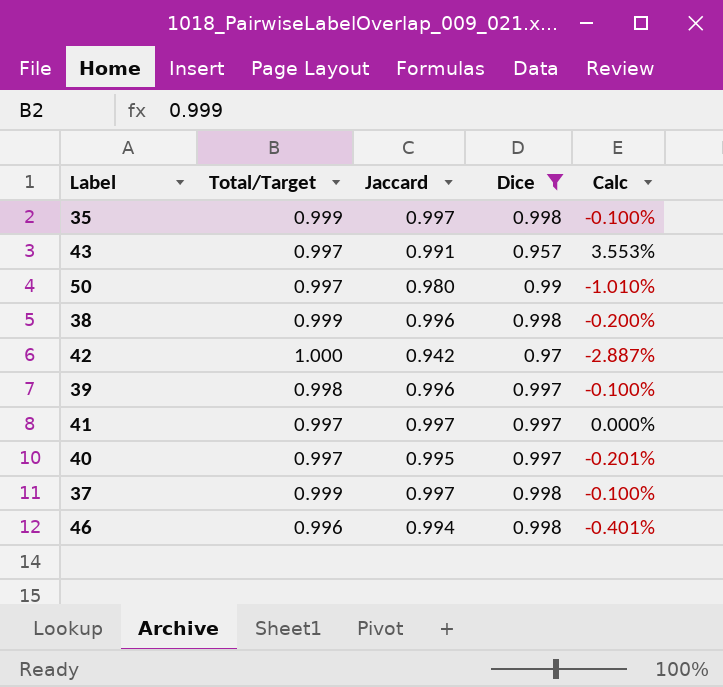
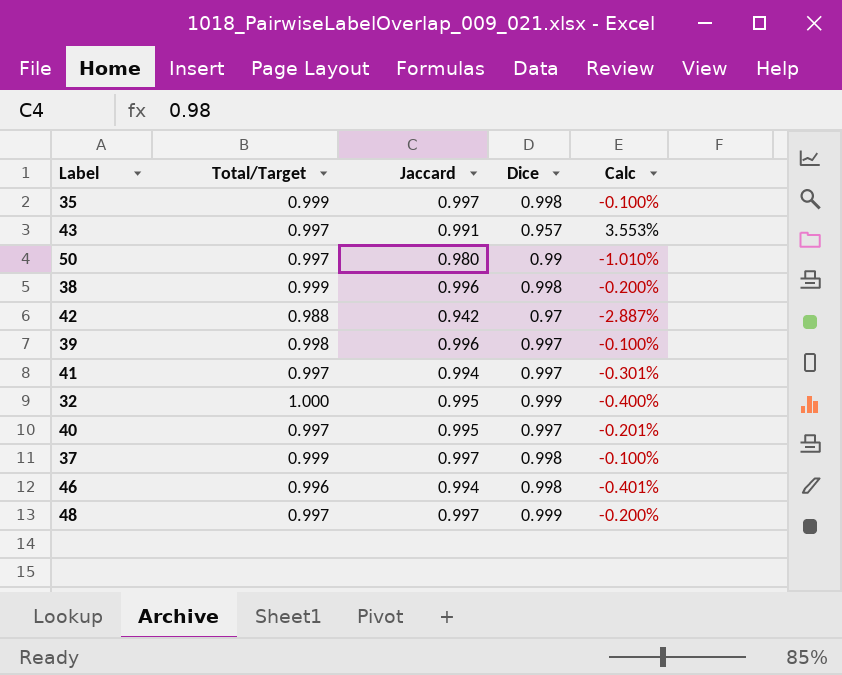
filter: Dice != 0.999 -> none
42 | Total/Target: 1.000 -> 0.988
41 | Jaccard: 0.997 -> 0.994
41 | Calc: 0.000% -> -0.301%

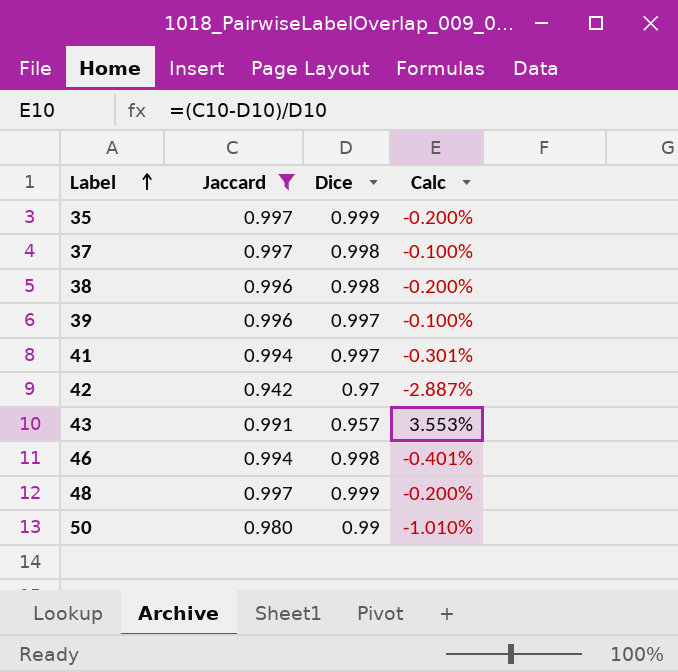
filter: none -> Jaccard != 0.995
row order: none -> Label ascending
column Total/Target | position: 2 -> none
35 | Dice: 0.998 -> 0.999
35 | Calc: -0.100% -> -0.200%

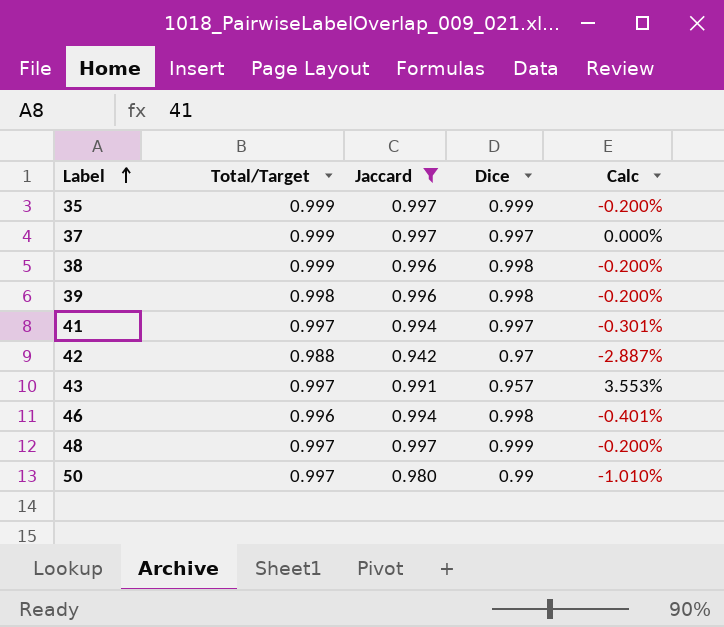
column Total/Target | position: none -> 2
37 | Dice: 0.998 -> 0.997
37 | Calc: -0.100% -> 0.000%
39 | Dice: 0.997 -> 0.998
39 | Calc: -0.100% -> -0.200%

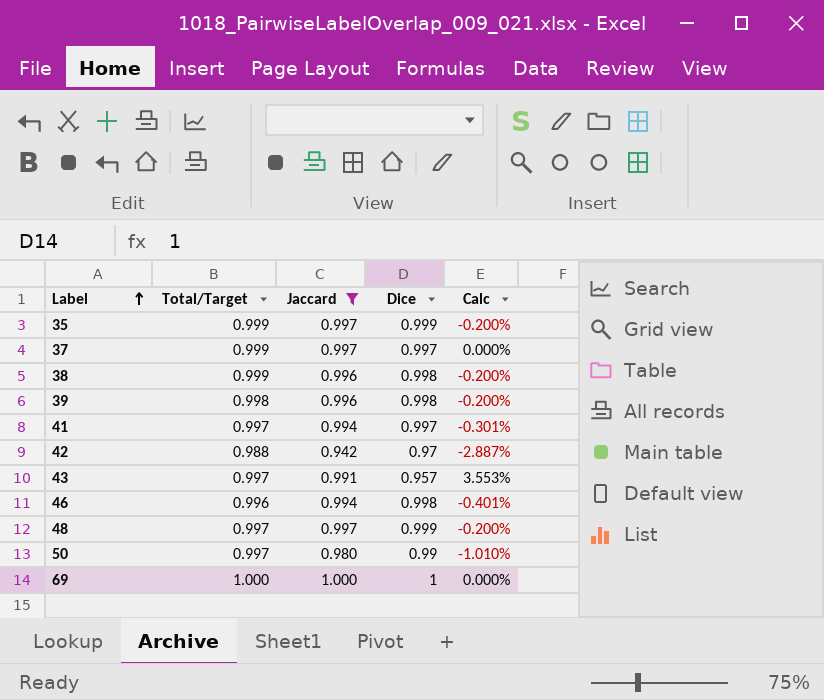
row 69: none -> 1.000 | 1.000 | 1 | 0.000%

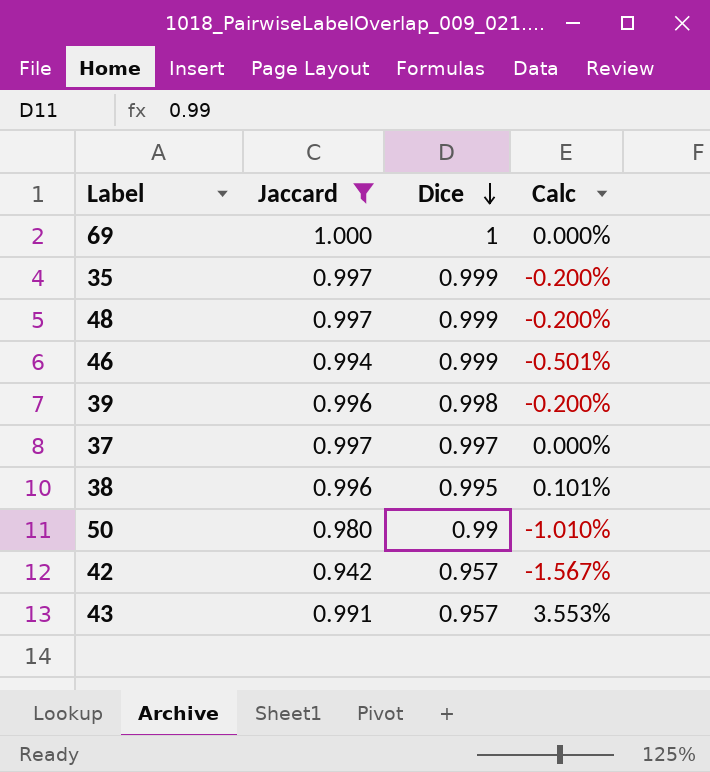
row order: Label ascending -> Dice descending
column Total/Target | position: 2 -> none
row 41: 0.997 | 0.994 | 0.997 | -0.301% -> none
46 | Dice: 0.998 -> 0.999
46 | Calc: -0.401% -> -0.501%
38 | Dice: 0.998 -> 0.995
38 | Calc: -0.200% -> 0.101%
42 | Dice: 0.97 -> 0.957
42 | Calc: -2.887% -> -1.567%

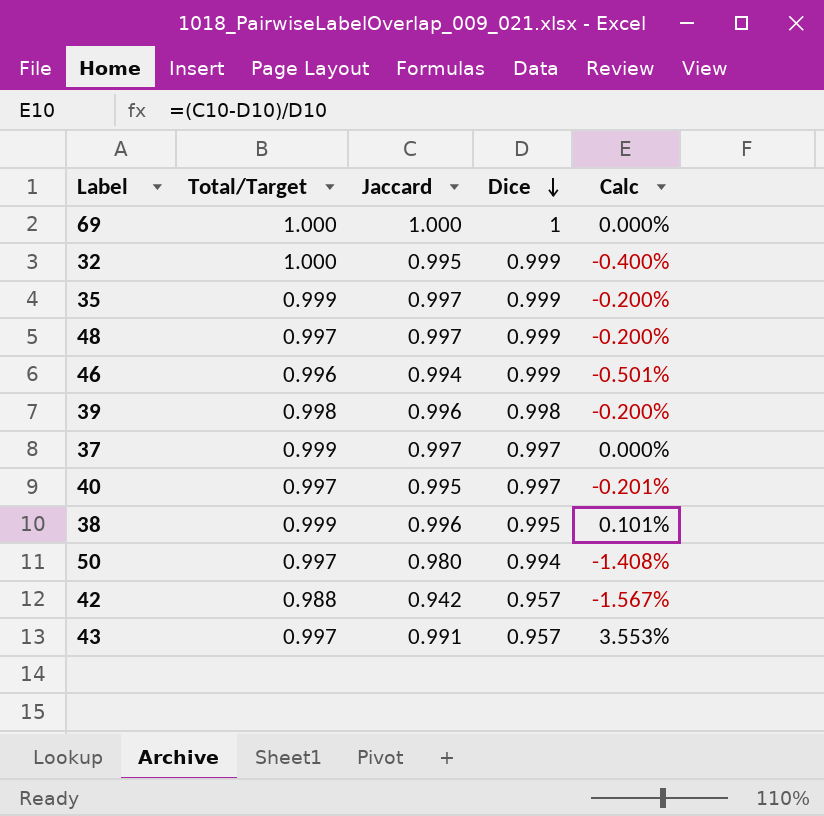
filter: Jaccard != 0.995 -> none
column Total/Target | position: none -> 2
50 | Dice: 0.99 -> 0.994
50 | Calc: -1.010% -> -1.408%

